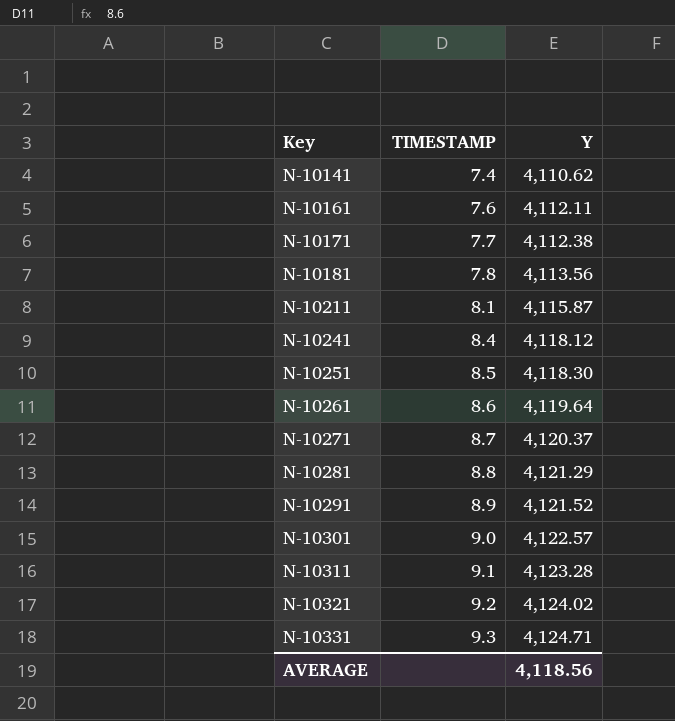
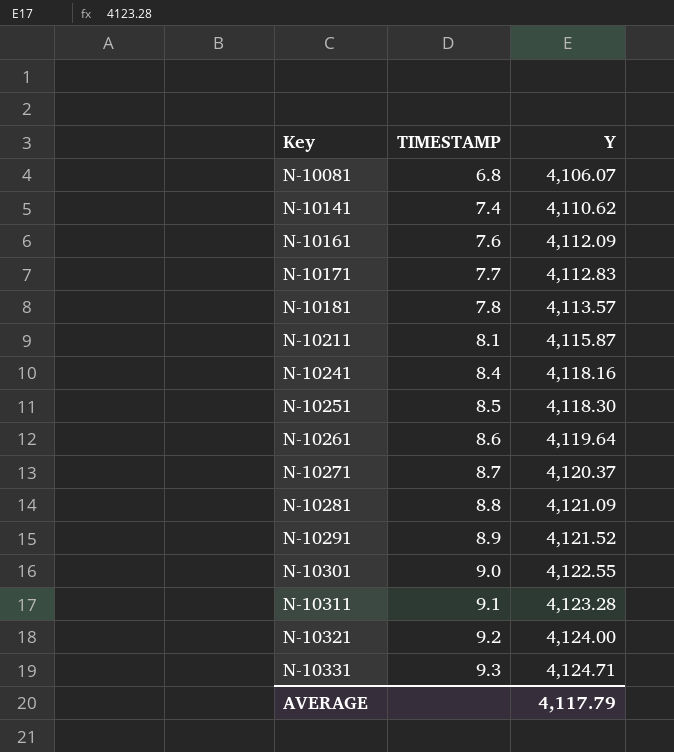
row N-10081: none -> 6.8 | 4,106.07
N-10161 | Y: 4,112.11 -> 4,112.09
N-10171 | Y: 4,112.38 -> 4,112.83
N-10181 | Y: 4,113.56 -> 4,113.57
N-10241 | Y: 4,118.12 -> 4,118.16
N-10281 | Y: 4,121.29 -> 4,121.09
N-10301 | Y: 4,122.57 -> 4,122.55
N-10321 | Y: 4,124.02 -> 4,124.00
AVERAGE | Y: 4,118.56 -> 4,117.79

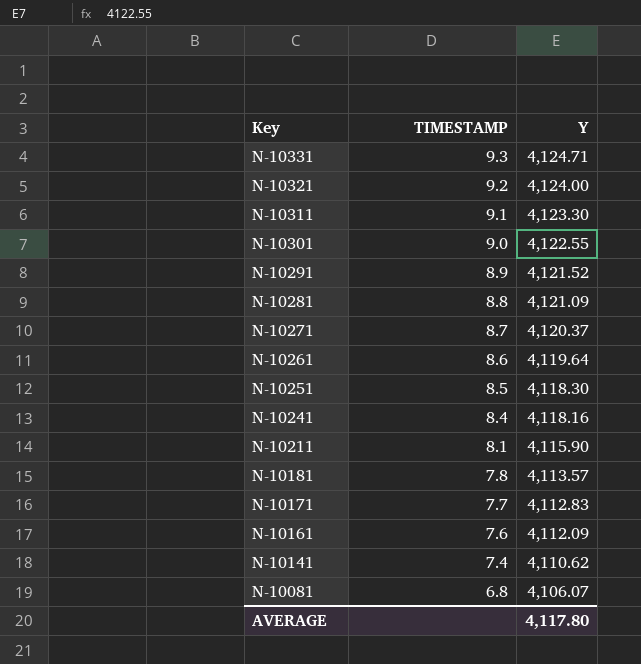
row order: Key ascending -> Key descending
N-10311 | Y: 4,123.28 -> 4,123.30
N-10211 | Y: 4,115.87 -> 4,115.90
AVERAGE | Y: 4,117.79 -> 4,117.80

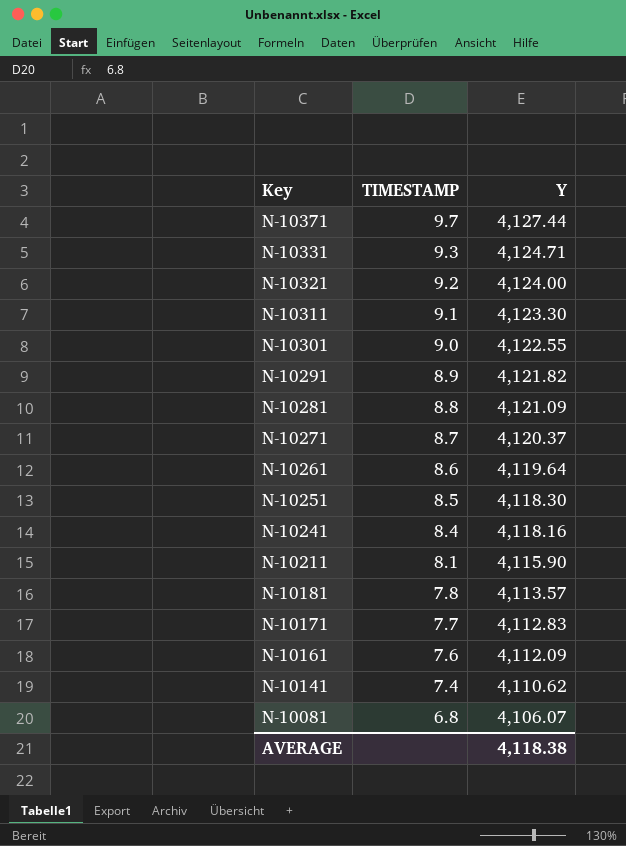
row N-10371: none -> 9.7 | 4,127.44
N-10291 | Y: 4,121.52 -> 4,121.82
AVERAGE | Y: 4,117.80 -> 4,118.38

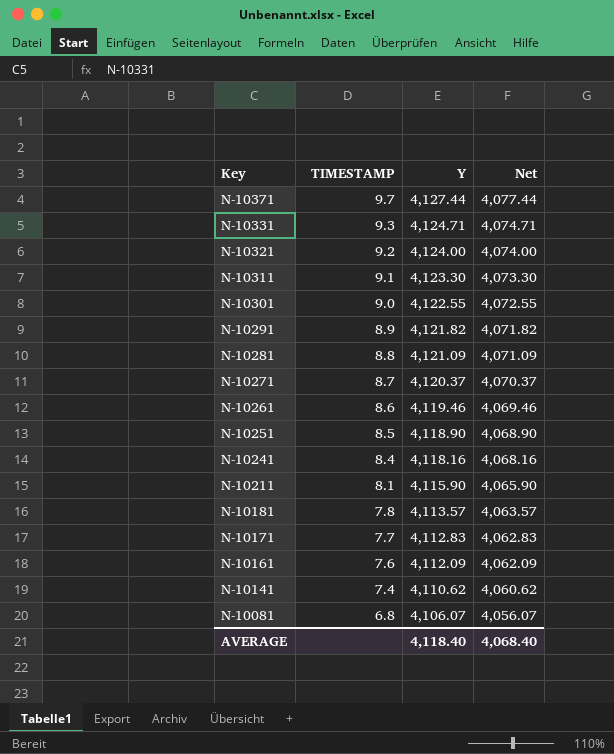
column Net | formula: none -> [Y] - 50
N-10261 | Y: 4,119.64 -> 4,119.46
N-10251 | Y: 4,118.30 -> 4,118.90
AVERAGE | Y: 4,118.38 -> 4,118.40

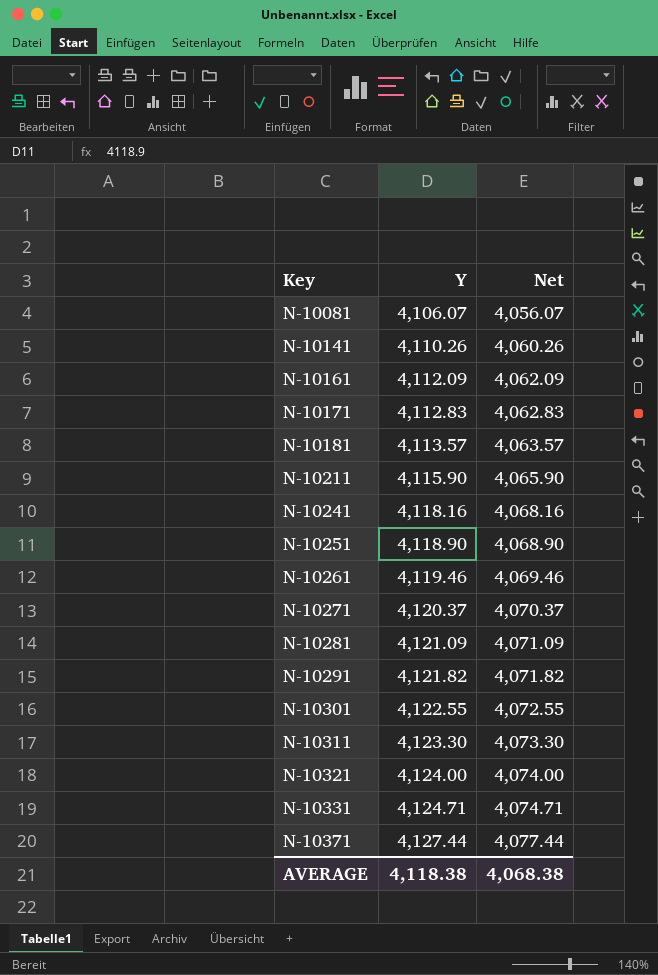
row order: Key descending -> Key ascending
column TIMESTAMP | position: 2 -> none
N-10141 | Y: 4,110.62 -> 4,110.26
N-10141 | Net: 4,060.62 -> 4,060.26
AVERAGE | Y: 4,118.40 -> 4,118.38
AVERAGE | Net: 4,068.40 -> 4,068.38

